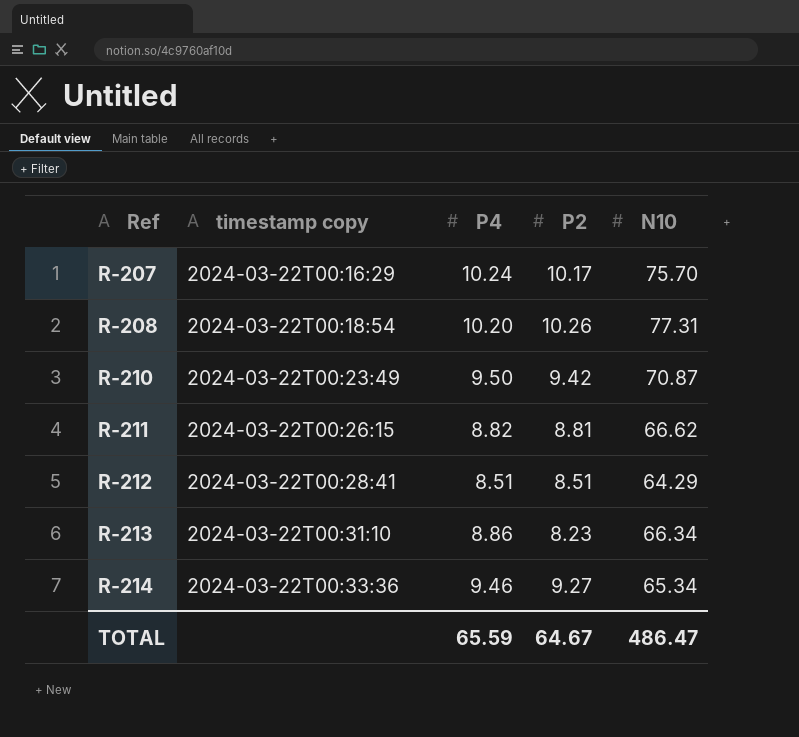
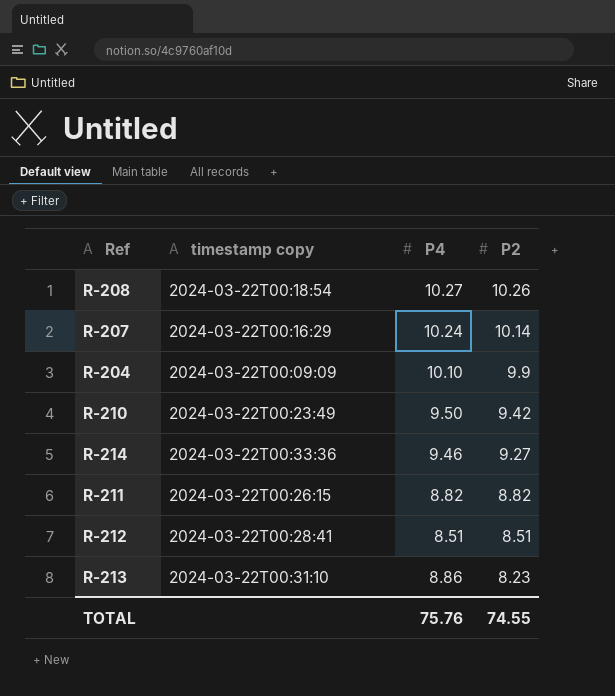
row order: Ref ascending -> P2 descending
column N10 | position: 5 -> none
R-208 | P4: 10.20 -> 10.27
R-207 | P2: 10.17 -> 10.14
row R-204: none -> 2024-03-22T00:09:09 | 10.10 | 9.9
R-211 | P2: 8.81 -> 8.82
TOTAL | P4: 65.59 -> 75.76
TOTAL | P2: 64.67 -> 74.55

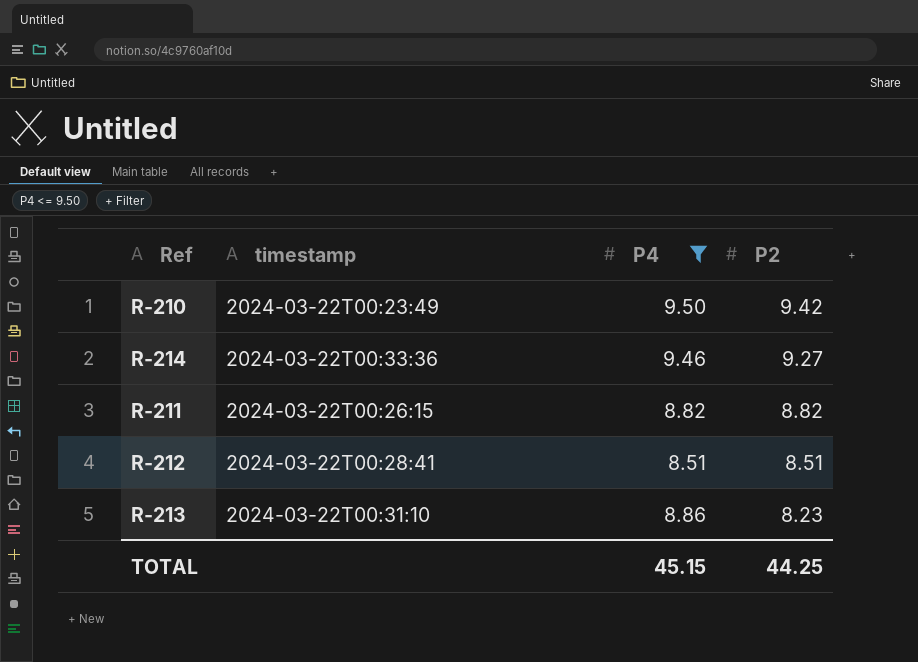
filter: none -> P4 <= 9.50
column name: timestamp copy -> timestamp
TOTAL | P4: 75.76 -> 45.15
TOTAL | P2: 74.55 -> 44.25

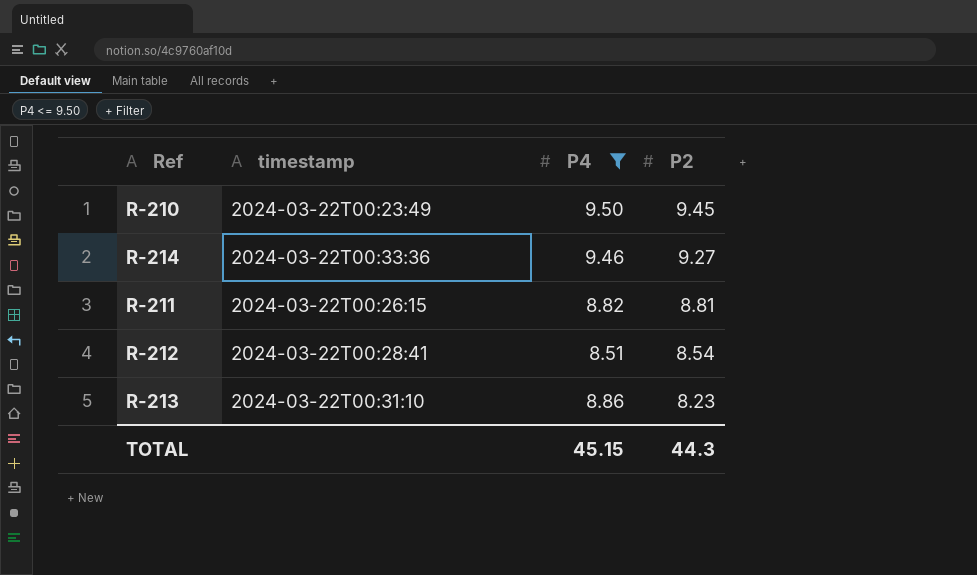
R-210 | P2: 9.42 -> 9.45
R-211 | P2: 8.82 -> 8.81
R-212 | P2: 8.51 -> 8.54
TOTAL | P2: 44.25 -> 44.3

